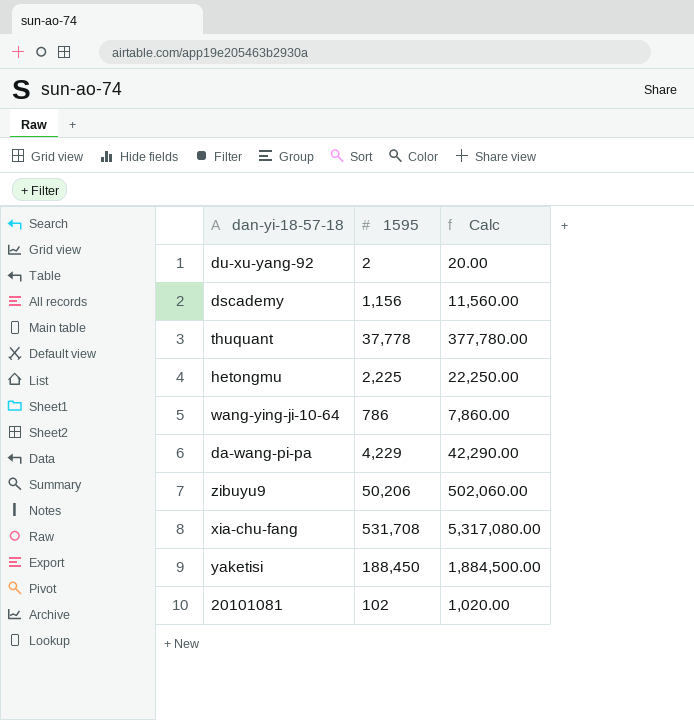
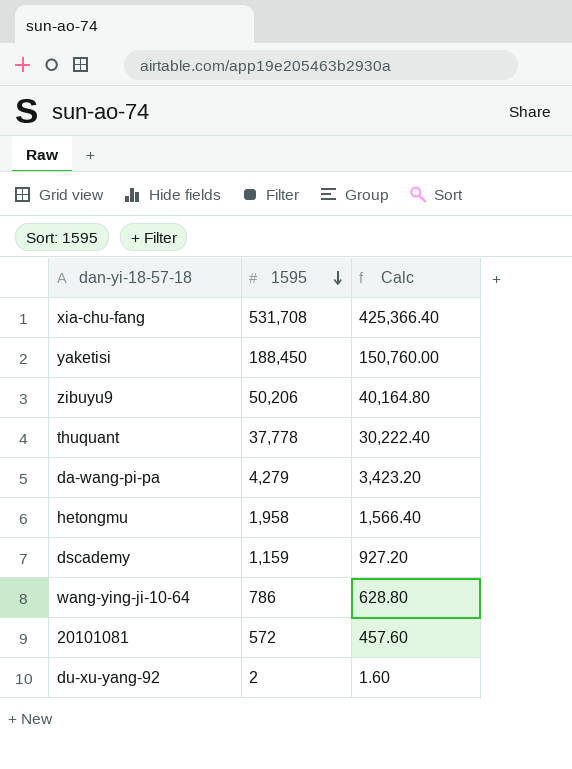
row order: none -> 1595 descending
column Calc | formula: [1595] * 10 -> [1595] * 0.8
da-wang-pi-pa | 1595: 4,229 -> 4,279
hetongmu | 1595: 2,225 -> 1,958
dscademy | 1595: 1,156 -> 1,159
20101081 | 1595: 102 -> 572

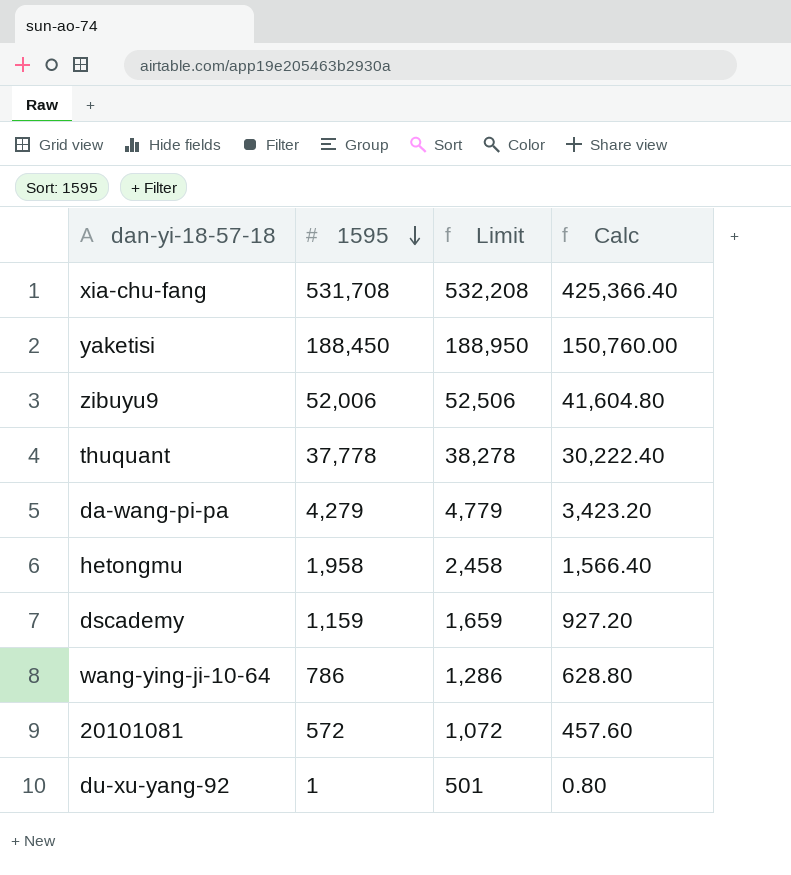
column Limit | formula: none -> [1595] + 500
zibuyu9 | 1595: 50,206 -> 52,006
zibuyu9 | Calc: 40,164.80 -> 41,604.80
du-xu-yang-92 | 1595: 2 -> 1
du-xu-yang-92 | Calc: 1.60 -> 0.80

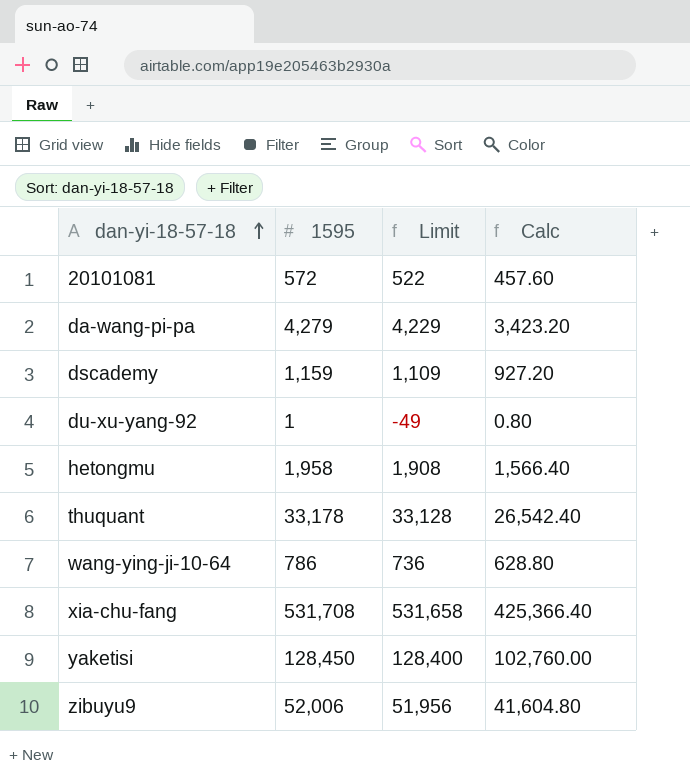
row order: 1595 descending -> dan-yi-18-57-18 ascending
column Limit | formula: [1595] + 500 -> [1595] - 50
thuquant | 1595: 37,778 -> 33,178
thuquant | Calc: 30,222.40 -> 26,542.40
yaketisi | 1595: 188,450 -> 128,450
yaketisi | Calc: 150,760.00 -> 102,760.00

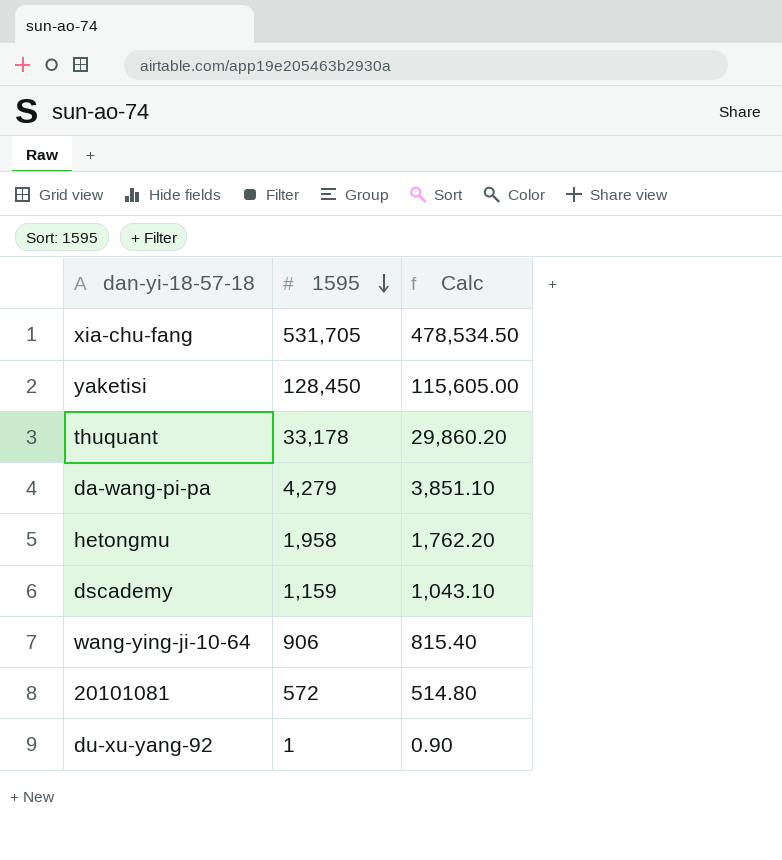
row order: dan-yi-18-57-18 ascending -> 1595 descending
column Limit | formula: [1595] - 50 -> none
column Calc | formula: [1595] * 0.8 -> [1595] * 0.9
row zibuyu9: 52,006 | 51,956 | 41,604.80 -> none
xia-chu-fang | 1595: 531,708 -> 531,705
wang-ying-ji-10-64 | 1595: 786 -> 906

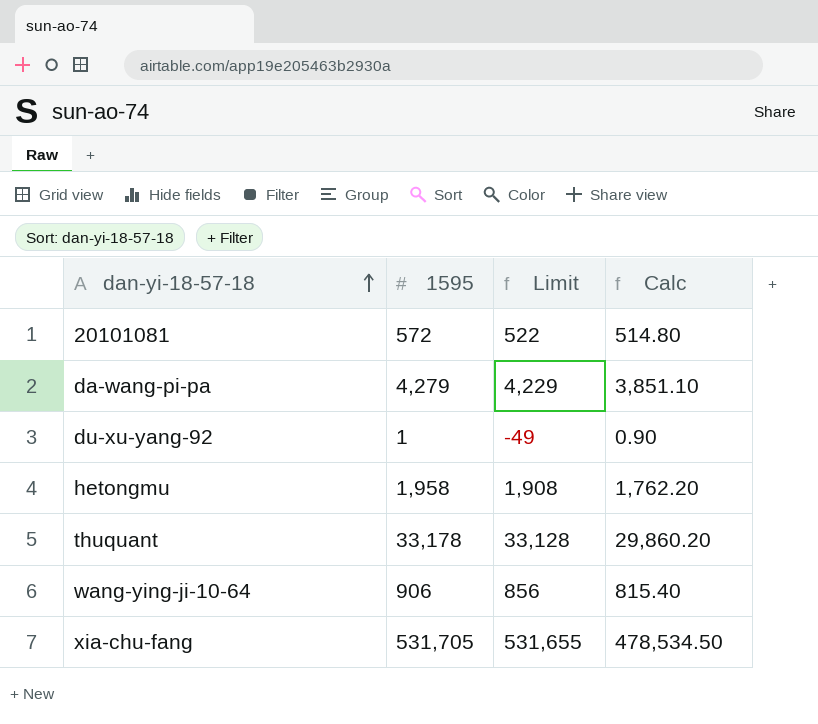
row order: 1595 descending -> dan-yi-18-57-18 ascending
column Limit | formula: none -> [1595] - 50
row yaketisi: 128,450 | 115,605.00 -> none
row dscademy: 1,159 | 1,043.10 -> none

